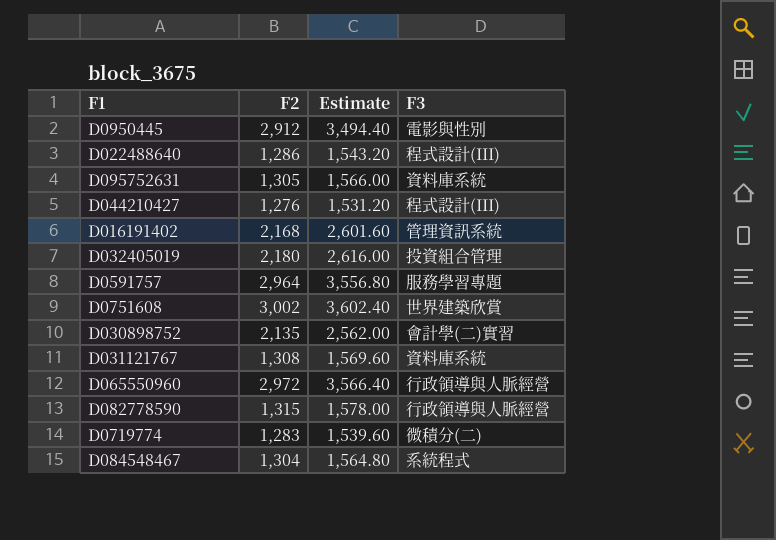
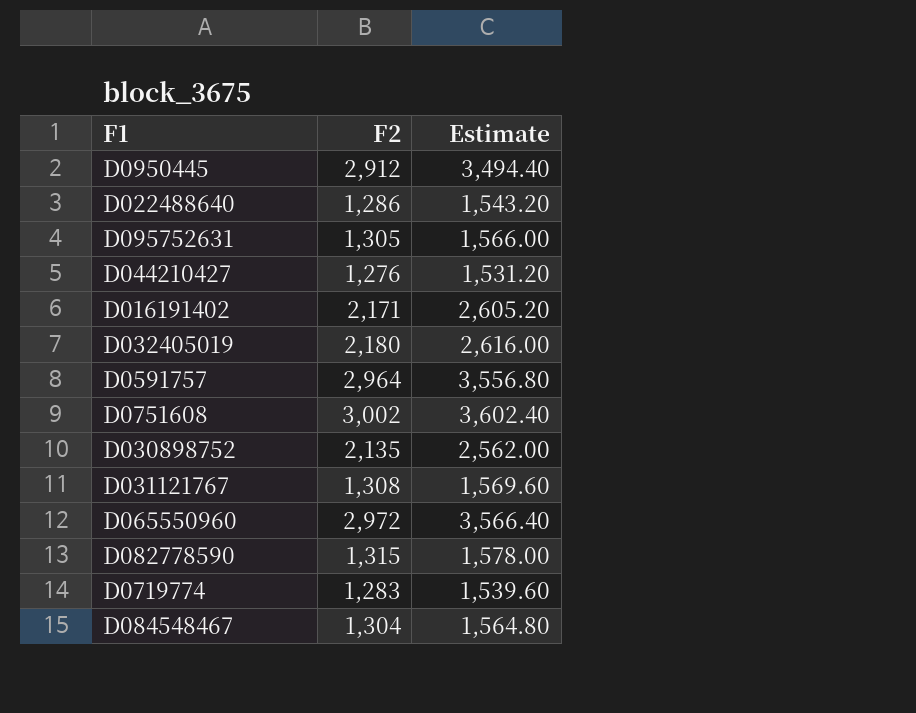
column F3 | position: 4 -> none
D016191402 | F2: 2,168 -> 2,171
D016191402 | Estimate: 2,601.60 -> 2,605.20

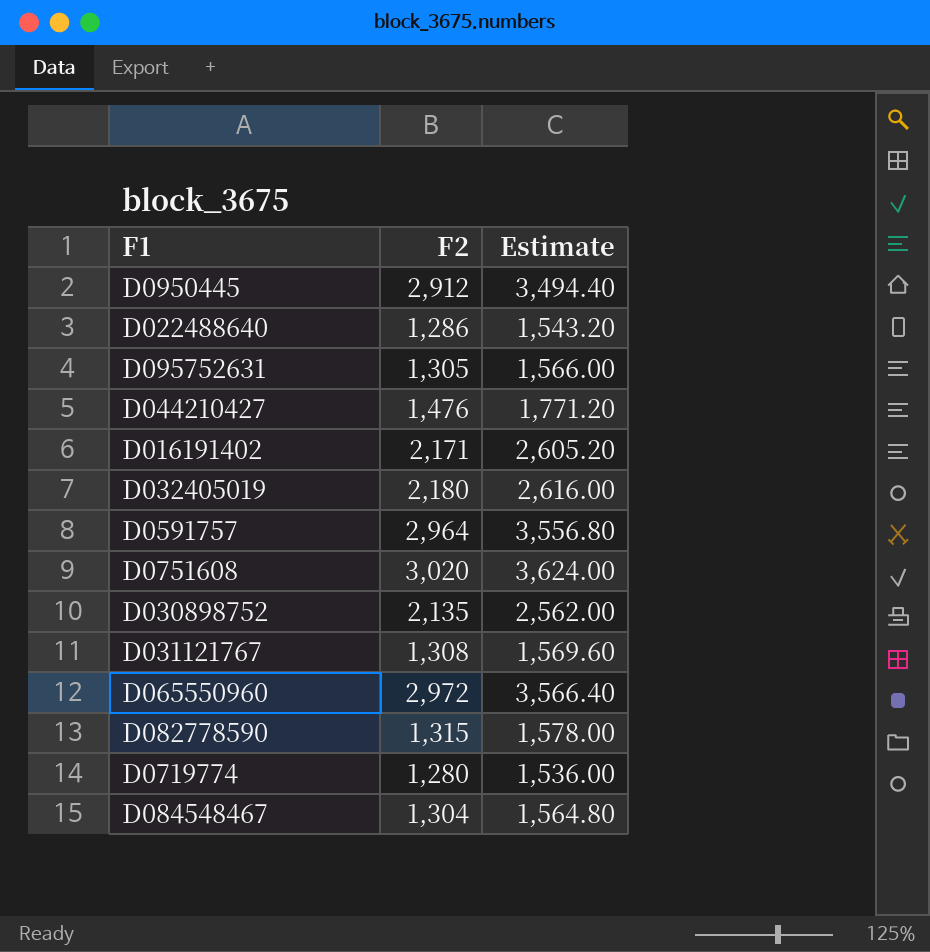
D044210427 | F2: 1,276 -> 1,476
D044210427 | Estimate: 1,531.20 -> 1,771.20
D0751608 | F2: 3,002 -> 3,020
D0751608 | Estimate: 3,602.40 -> 3,624.00
D0719774 | F2: 1,283 -> 1,280
D0719774 | Estimate: 1,539.60 -> 1,536.00

